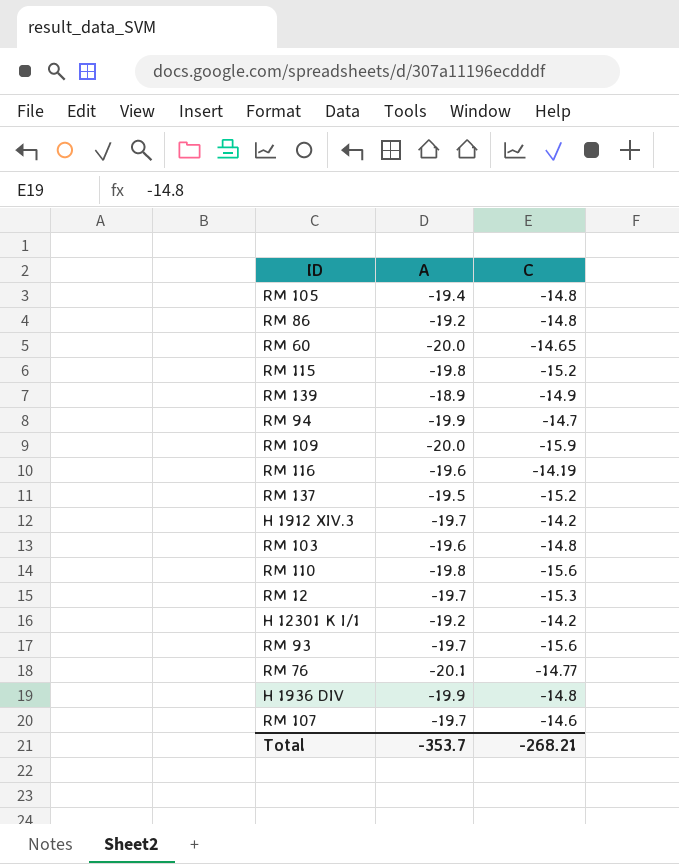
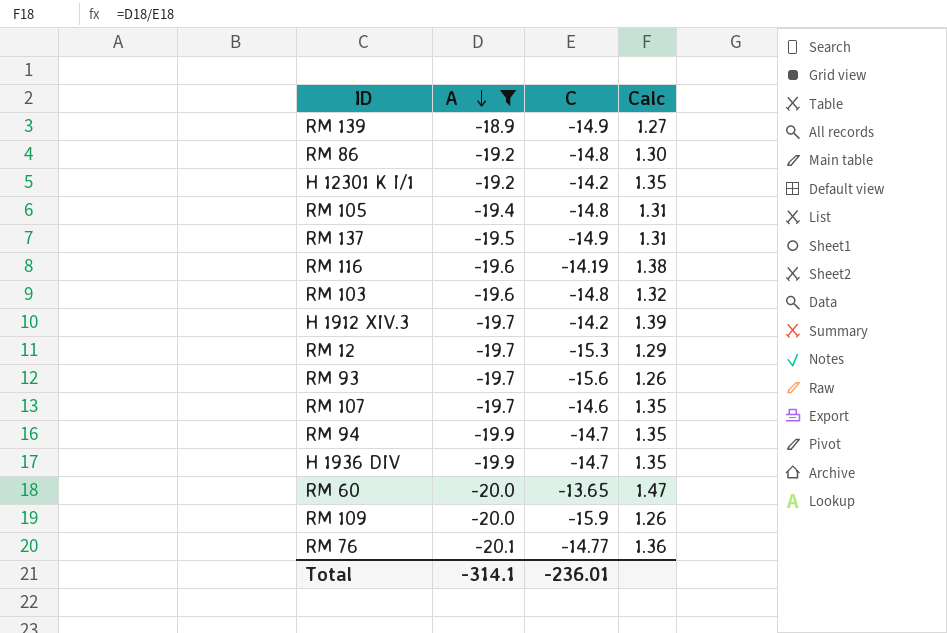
filter: none -> A != -19.8
row order: none -> A descending
column Calc | formula: none -> [A] / [C]
RM 137 | C: -15.2 -> -14.9
H 1936 DIV | C: -14.8 -> -14.7
RM 60 | C: -14.65 -> -13.65
Total | A: -353.7 -> -314.1
Total | C: -268.21 -> -236.01

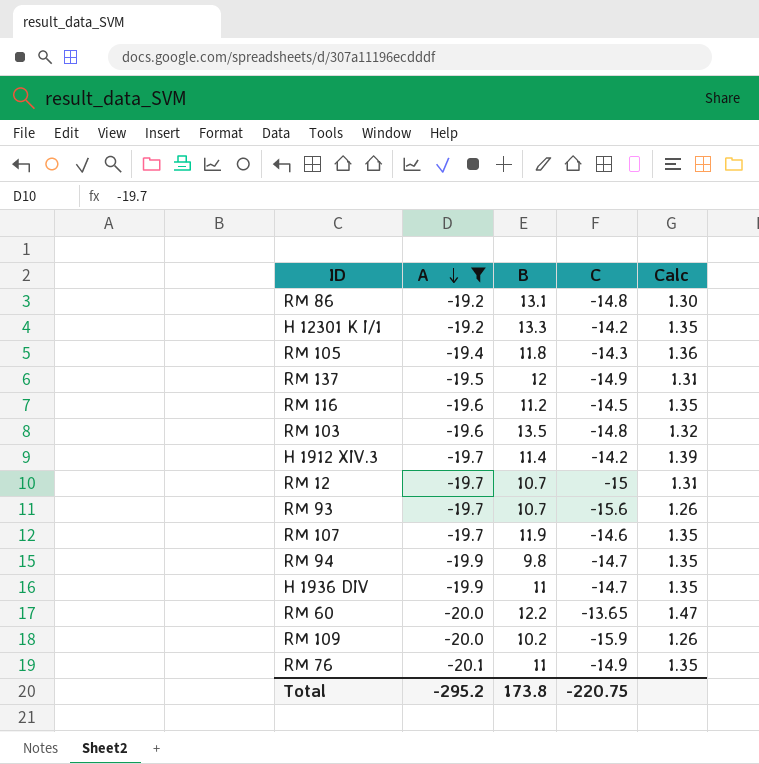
column B | position: none -> 3
row RM 139: -18.9 | -14.9 | 1.27 -> none
RM 105 | C: -14.8 -> -14.3
RM 105 | Calc: 1.31 -> 1.36
RM 116 | C: -14.19 -> -14.5
RM 116 | Calc: 1.38 -> 1.35
RM 12 | C: -15.3 -> -15
RM 12 | Calc: 1.29 -> 1.31
RM 76 | C: -14.77 -> -14.9
RM 76 | Calc: 1.36 -> 1.35
Total | A: -314.1 -> -295.2
Total | C: -236.01 -> -220.75

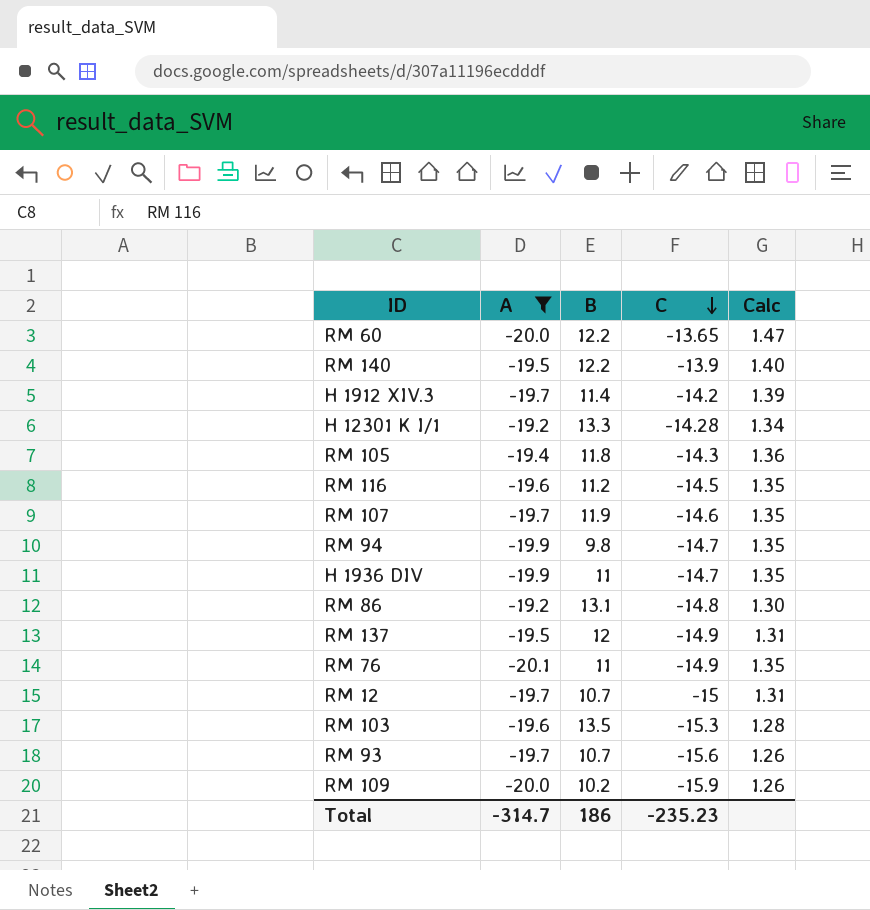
row order: A descending -> C descending
row RM 140: none -> -19.5 | 12.2 | -13.9 | 1.40
H 12301 K I/1 | C: -14.2 -> -14.28
H 12301 K I/1 | Calc: 1.35 -> 1.34
RM 103 | C: -14.8 -> -15.3
RM 103 | Calc: 1.32 -> 1.28
Total | A: -295.2 -> -314.7
Total | B: 173.8 -> 186
Total | C: -220.75 -> -235.23

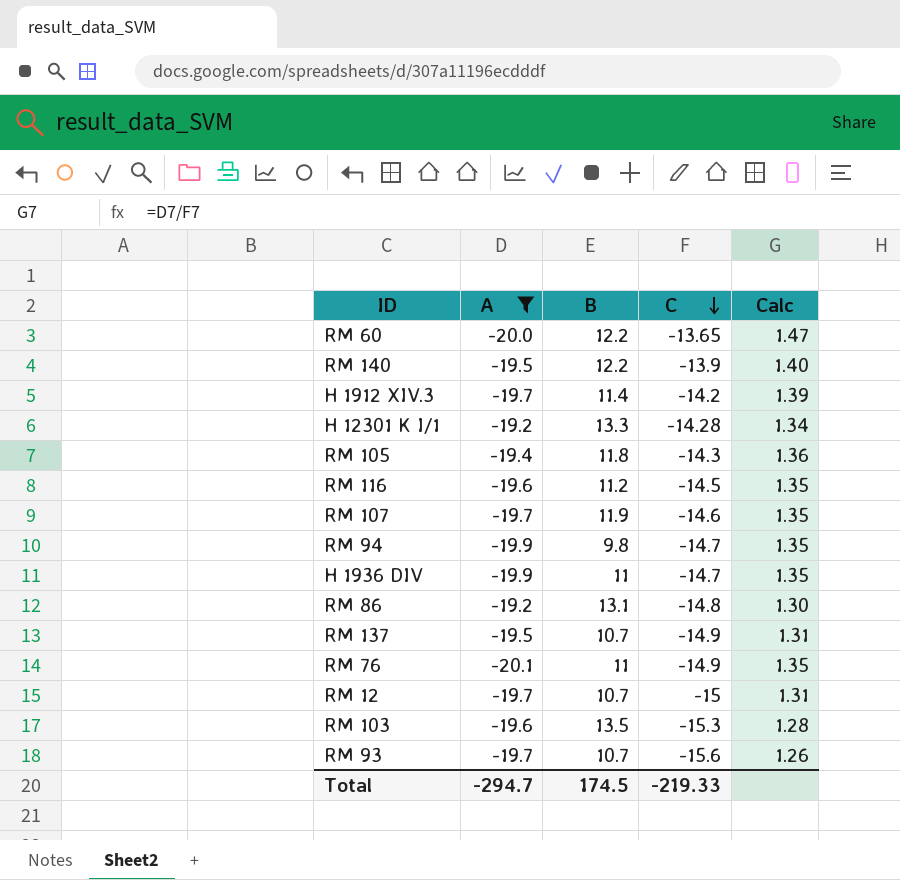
row RM 109: -20.0 | 10.2 | -15.9 | 1.26 -> none
RM 137 | B: 12 -> 10.7
Total | A: -314.7 -> -294.7
Total | B: 186 -> 174.5
Total | C: -235.23 -> -219.33

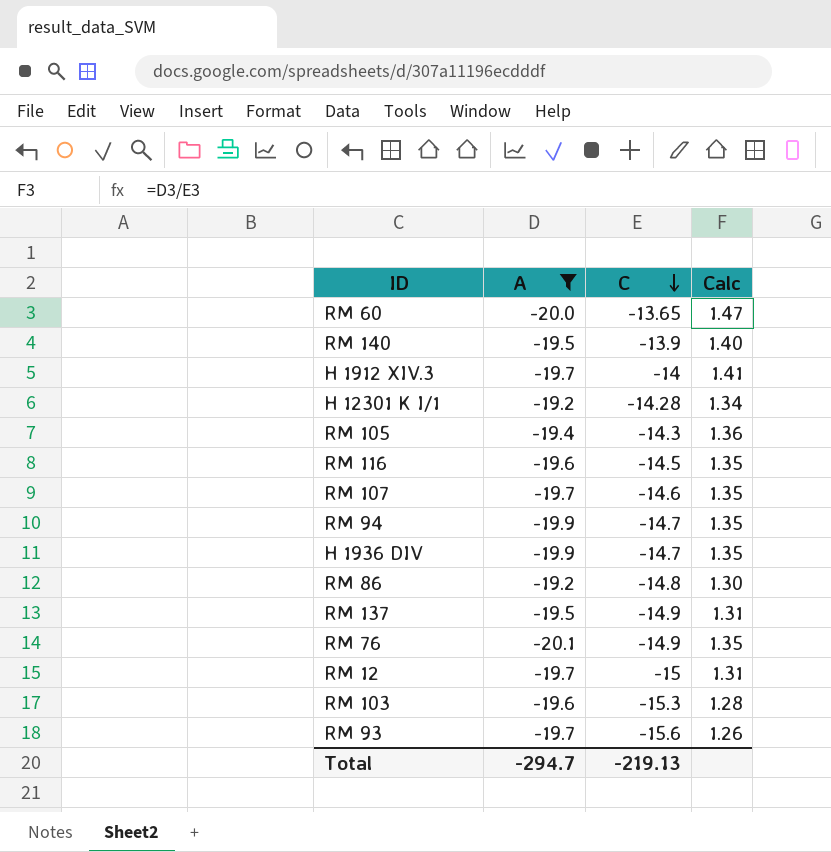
column B | position: 3 -> none
H 1912 XIV.3 | C: -14.2 -> -14
H 1912 XIV.3 | Calc: 1.39 -> 1.41
Total | C: -219.33 -> -219.13

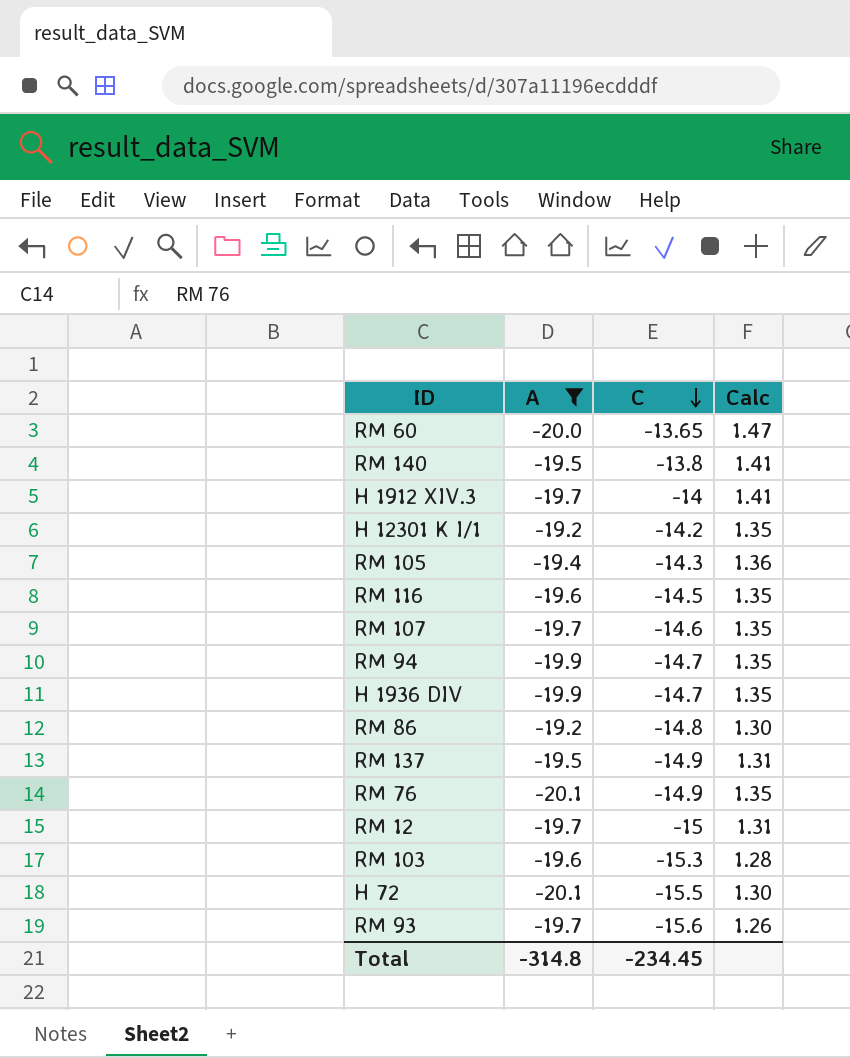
RM 140 | C: -13.9 -> -13.8
RM 140 | Calc: 1.40 -> 1.41
H 12301 K I/1 | C: -14.28 -> -14.2
H 12301 K I/1 | Calc: 1.34 -> 1.35
row H 72: none -> -20.1 | -15.5 | 1.30
Total | A: -294.7 -> -314.8
Total | C: -219.13 -> -234.45

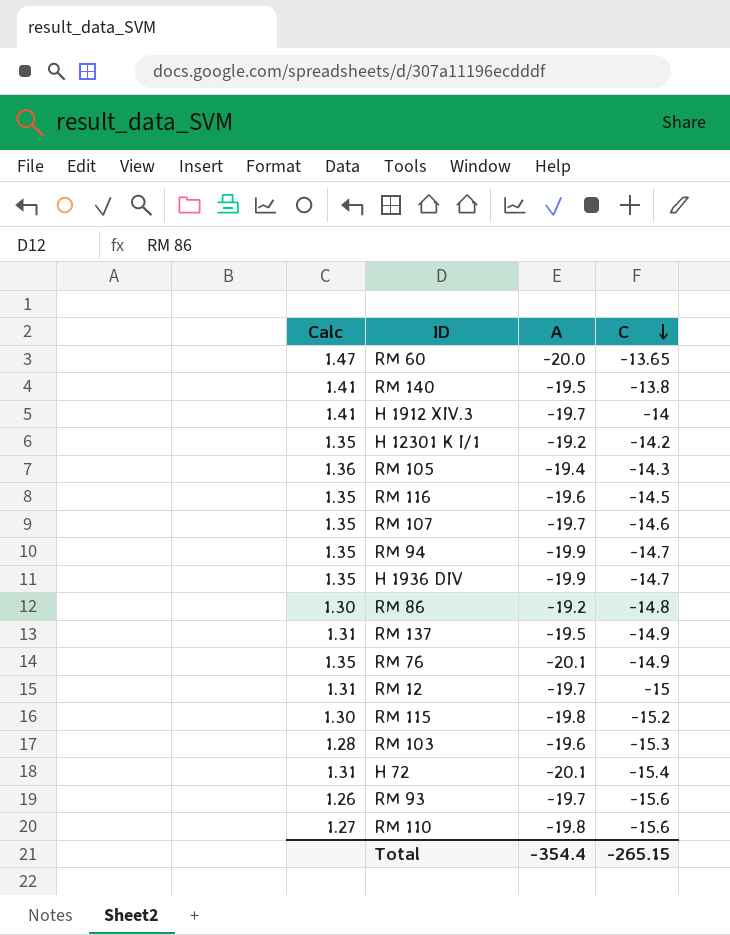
filter: A != -19.8 -> none
column Calc | position: 4 -> 1
H 72 | Calc: 1.30 -> 1.31
H 72 | C: -15.5 -> -15.4
Total | A: -314.8 -> -354.4
Total | C: -234.45 -> -265.15

